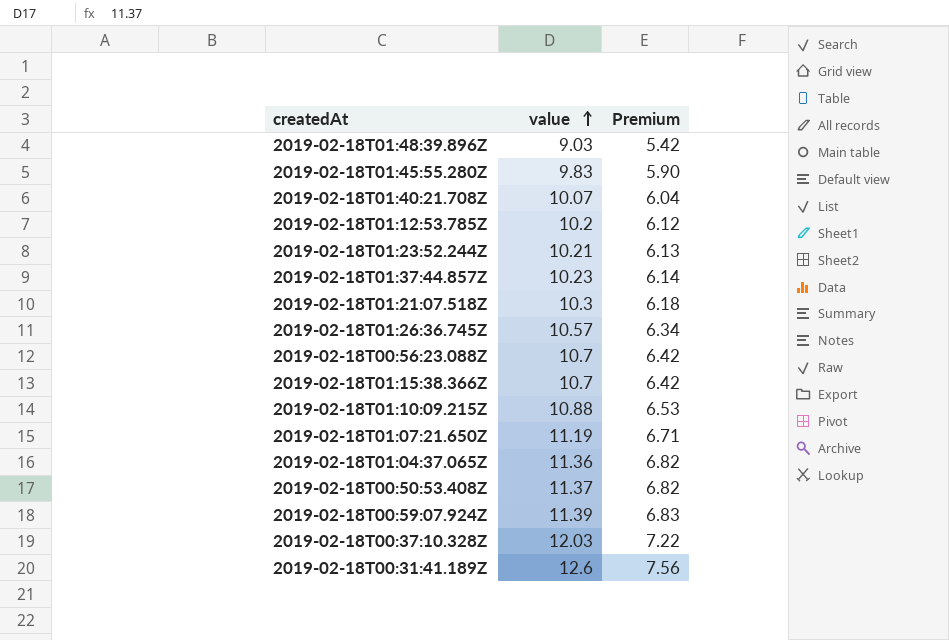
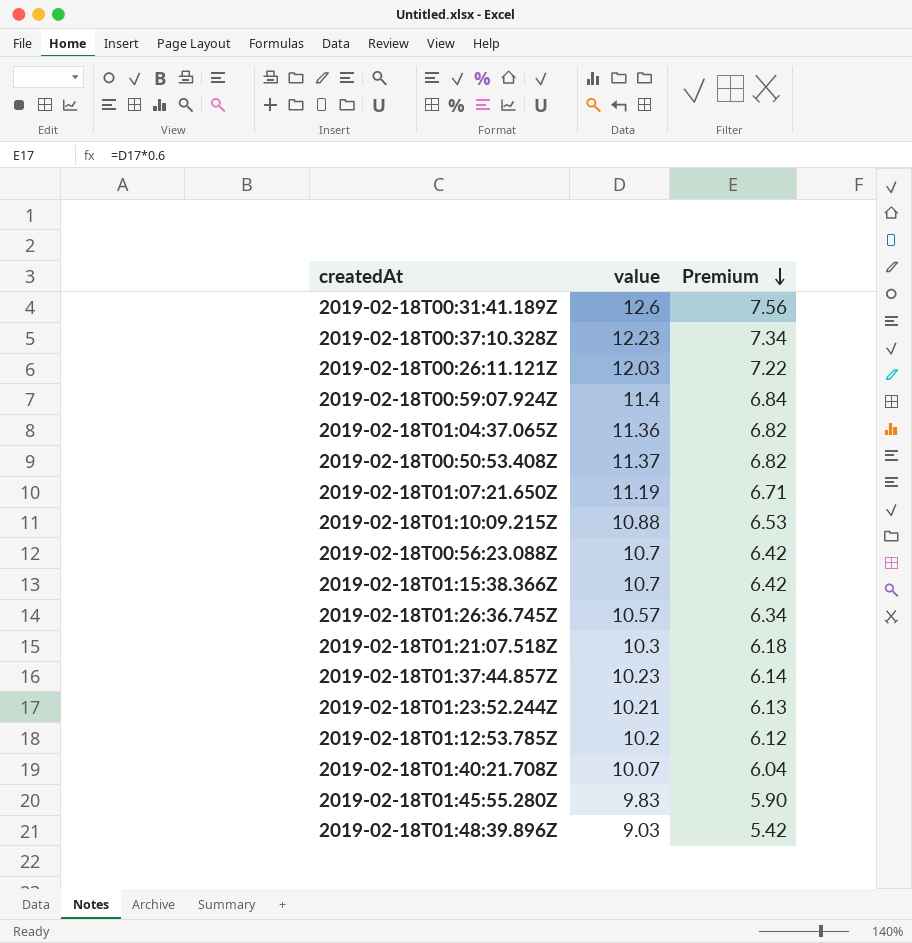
row order: value ascending -> Premium descending
2019-02-18T00:37:10.328Z | value: 12.03 -> 12.23
2019-02-18T00:37:10.328Z | Premium: 7.22 -> 7.34
row 2019-02-18T00:26:11.121Z: none -> 12.03 | 7.22
2019-02-18T00:59:07.924Z | value: 11.39 -> 11.4
2019-02-18T00:59:07.924Z | Premium: 6.83 -> 6.84

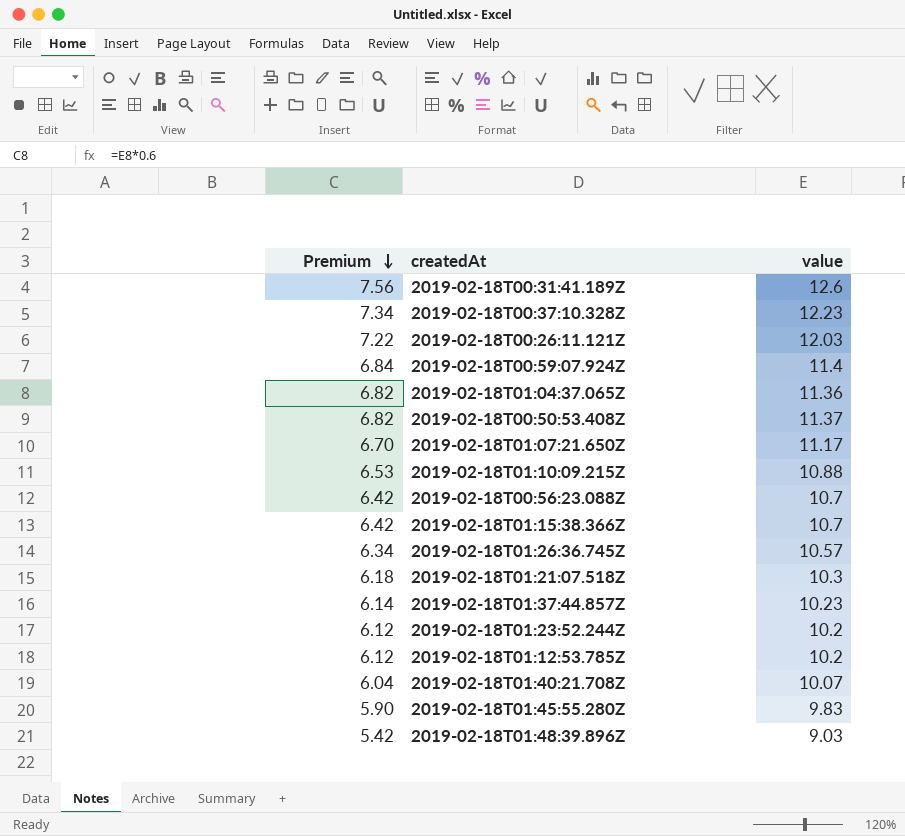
column Premium | position: 3 -> 1
2019-02-18T01:07:21.650Z | Premium: 6.71 -> 6.70
2019-02-18T01:07:21.650Z | value: 11.19 -> 11.17
2019-02-18T01:23:52.244Z | Premium: 6.13 -> 6.12
2019-02-18T01:23:52.244Z | value: 10.21 -> 10.2

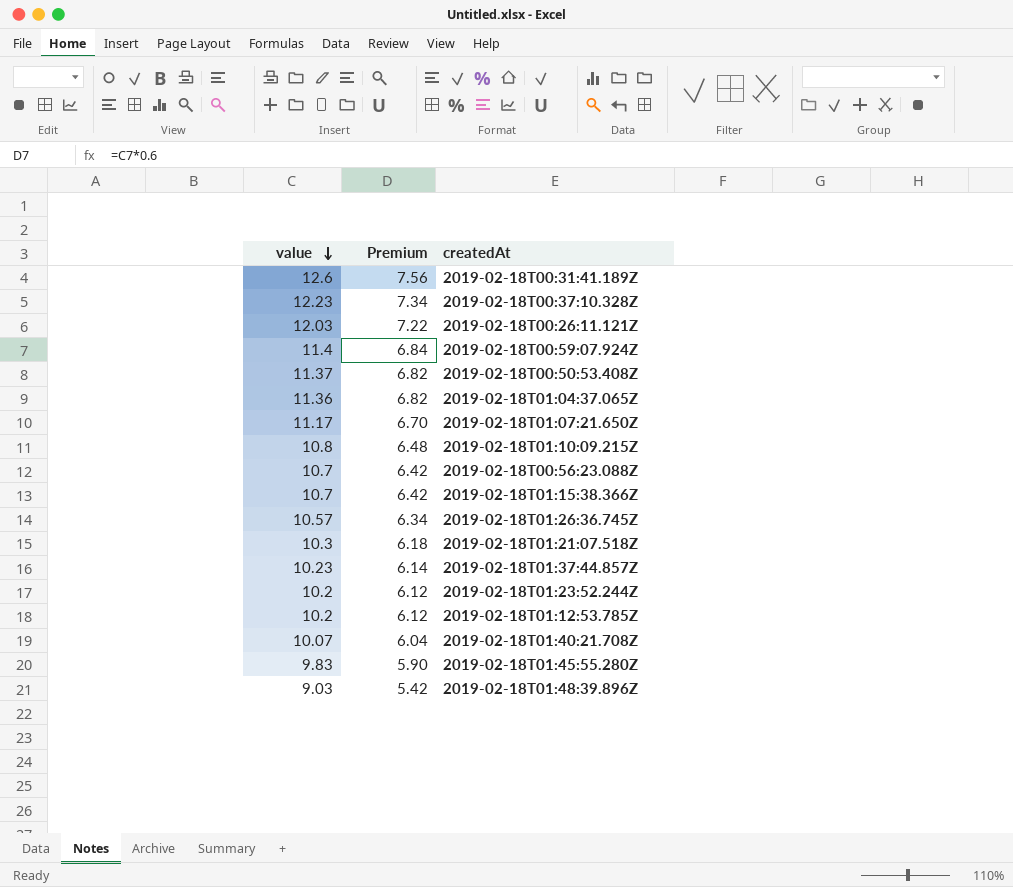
row order: Premium descending -> value descending
column value | position: 3 -> 1
2019-02-18T01:10:09.215Z | value: 10.88 -> 10.8
2019-02-18T01:10:09.215Z | Premium: 6.53 -> 6.48

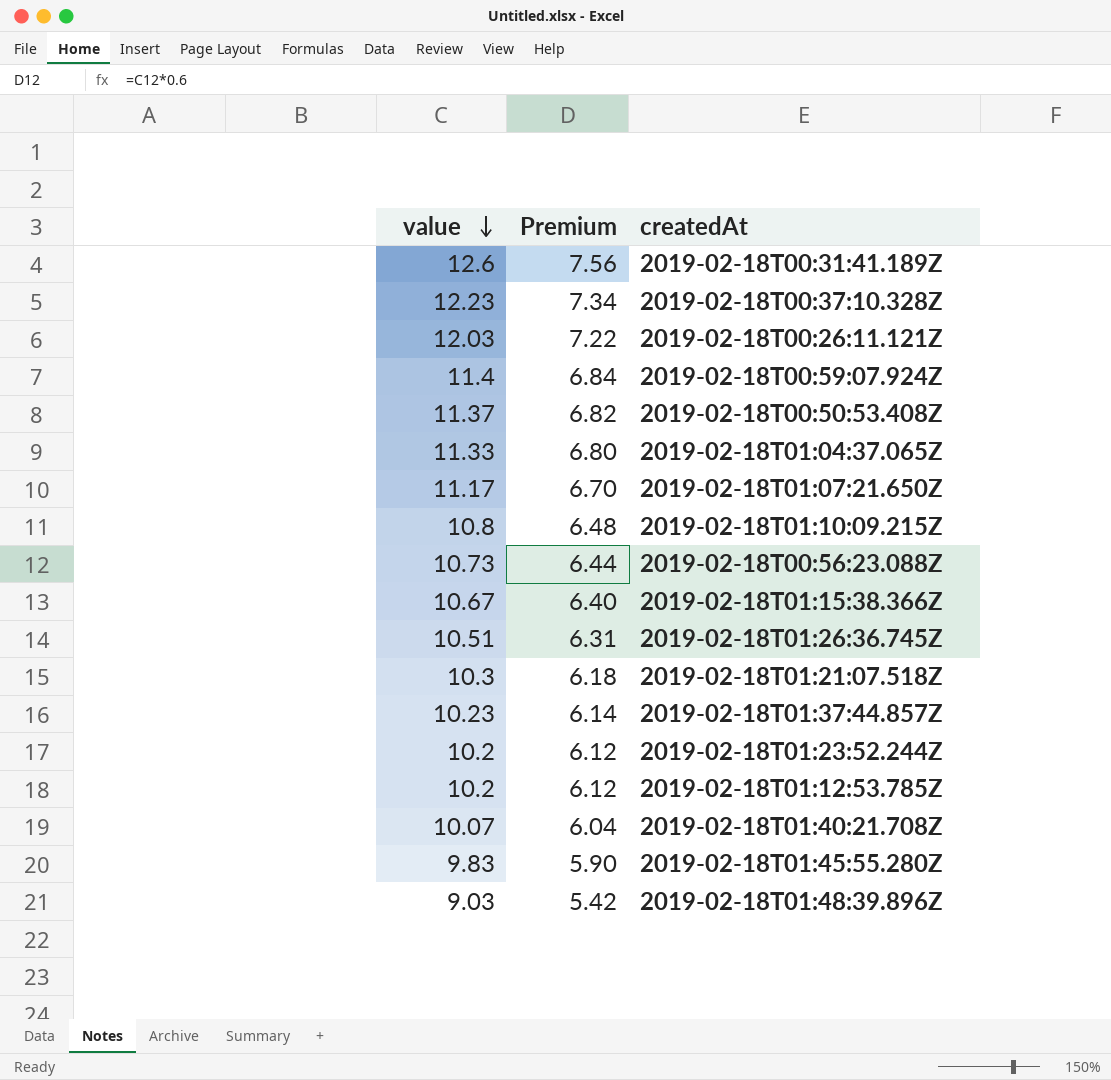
2019-02-18T01:04:37.065Z | value: 11.36 -> 11.33
2019-02-18T01:04:37.065Z | Premium: 6.82 -> 6.80
2019-02-18T00:56:23.088Z | value: 10.7 -> 10.73
2019-02-18T00:56:23.088Z | Premium: 6.42 -> 6.44
2019-02-18T01:15:38.366Z | value: 10.7 -> 10.67
2019-02-18T01:15:38.366Z | Premium: 6.42 -> 6.40
2019-02-18T01:26:36.745Z | value: 10.57 -> 10.51
2019-02-18T01:26:36.745Z | Premium: 6.34 -> 6.31

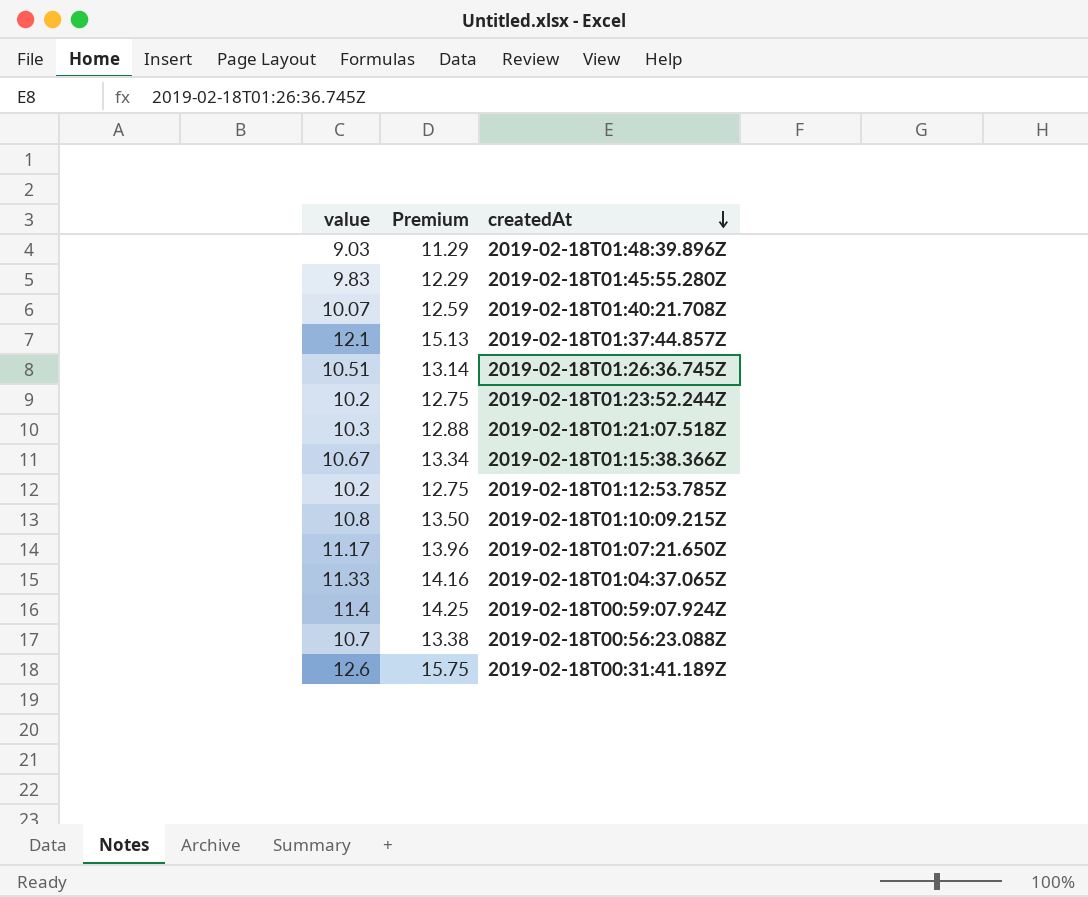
row order: value descending -> createdAt descending
column Premium | formula: [value] * 0.6 -> [value] * 1.25
row 2019-02-18T00:37:10.328Z: 12.23 | 7.34 -> none
row 2019-02-18T00:26:11.121Z: 12.03 | 7.22 -> none
row 2019-02-18T00:50:53.408Z: 11.37 | 6.82 -> none
2019-02-18T01:37:44.857Z | value: 10.23 -> 12.1
2019-02-18T00:56:23.088Z | value: 10.73 -> 10.7

